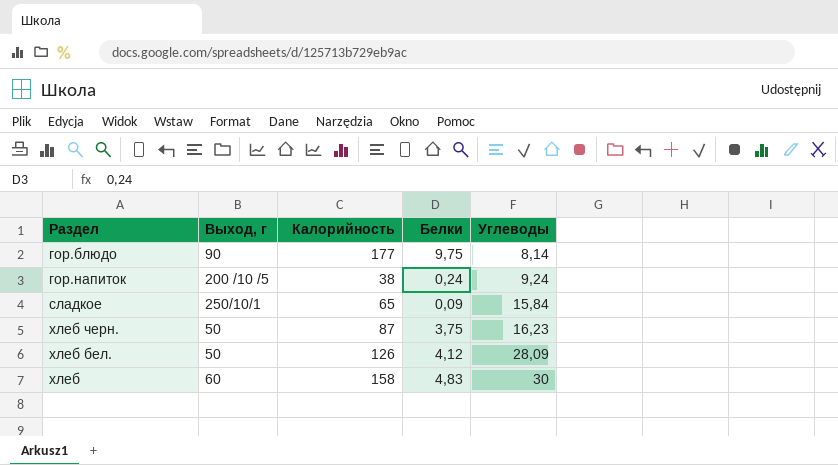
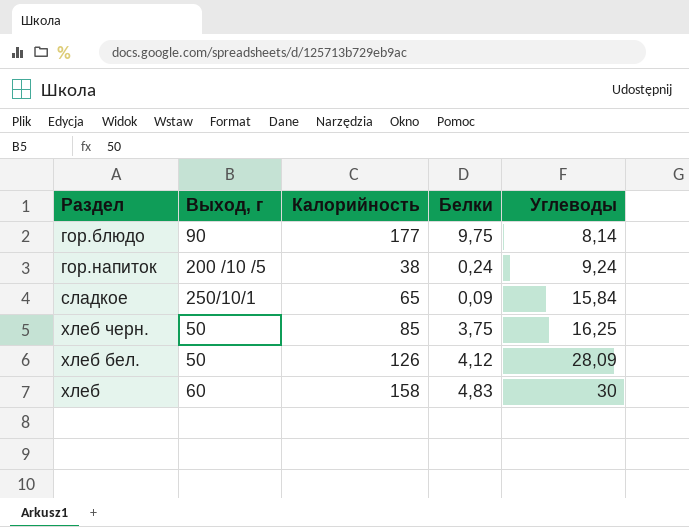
хлеб черн. | Калорийность: 87 -> 85
хлеб черн. | Углеводы: 16,23 -> 16,25

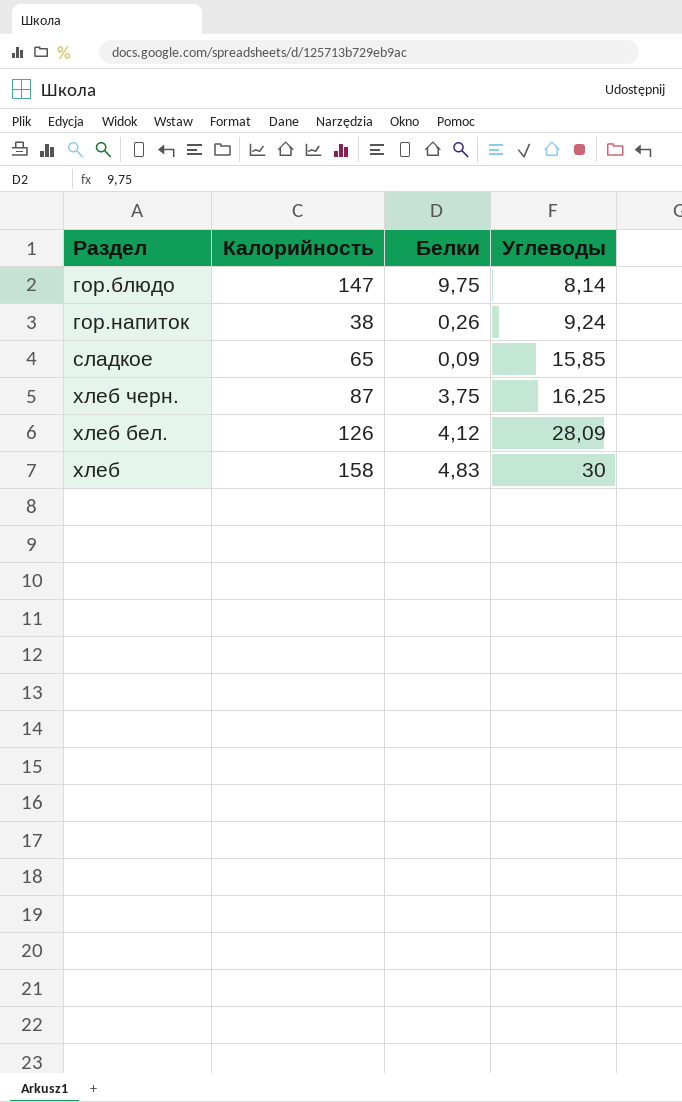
column Выход, г | position: 2 -> none
гор.блюдо | Калорийность: 177 -> 147
гор.напиток | Белки: 0,24 -> 0,26
сладкое | Углеводы: 15,84 -> 15,85
хлеб черн. | Калорийность: 85 -> 87

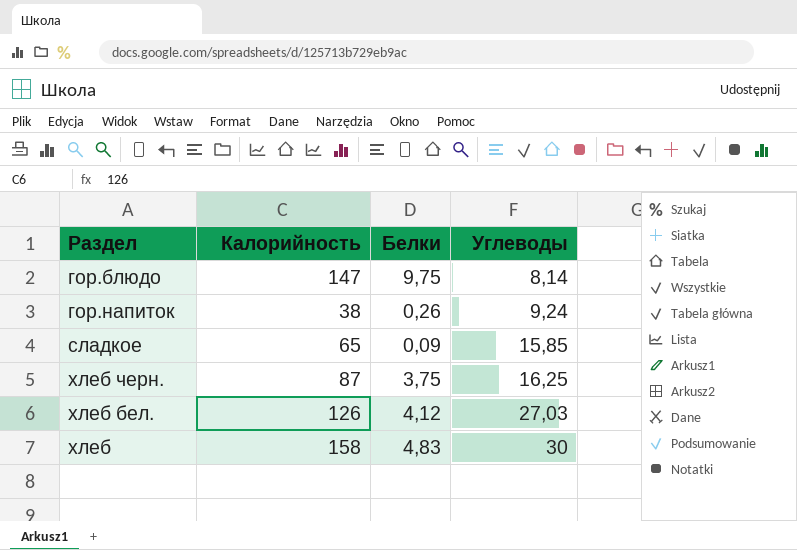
хлеб бел. | Углеводы: 28,09 -> 27,03

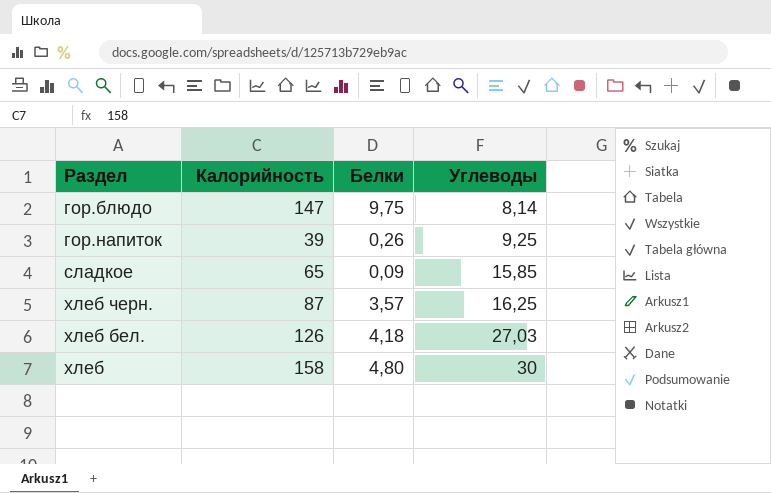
гор.напиток | Калорийность: 38 -> 39
гор.напиток | Углеводы: 9,24 -> 9,25
хлеб черн. | Белки: 3,75 -> 3,57
хлеб бел. | Белки: 4,12 -> 4,18
хлеб | Белки: 4,83 -> 4,80

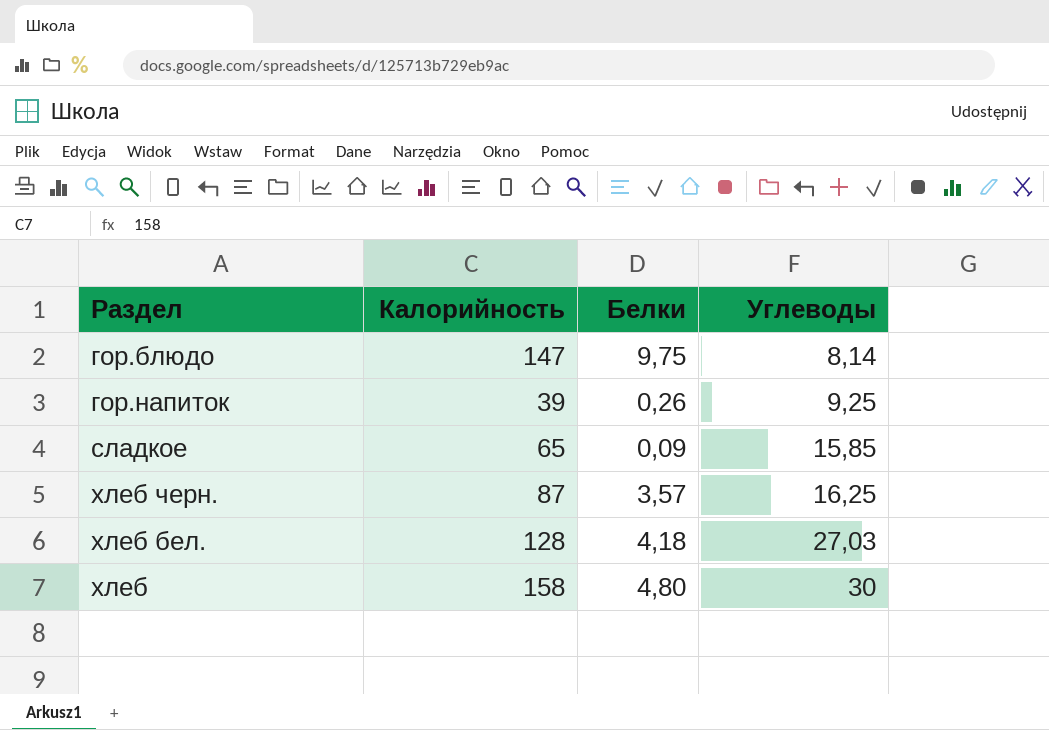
хлеб бел. | Калорийность: 126 -> 128

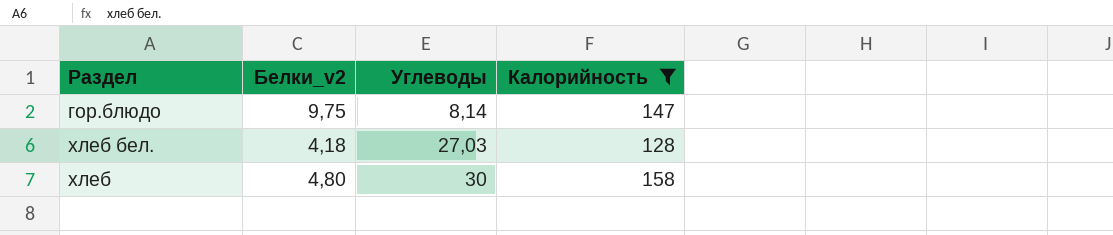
filter: none -> Калорийность >= 128
column name: Белки -> Белки_v2
column Калорийность | position: 2 -> 4

